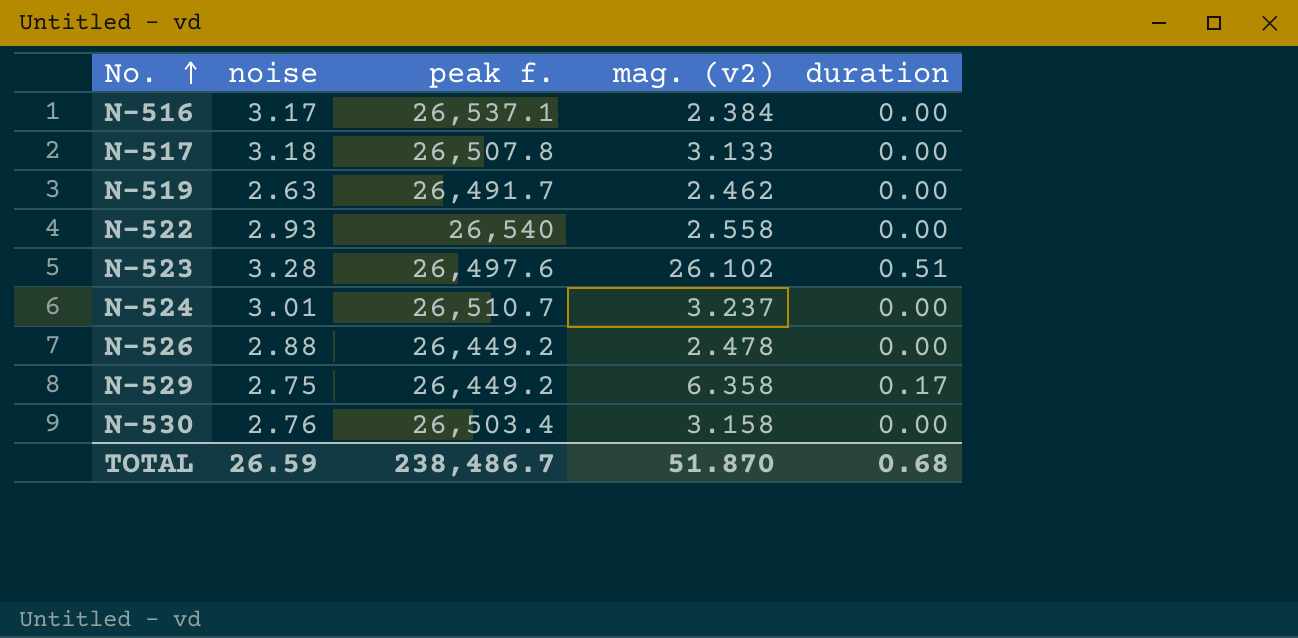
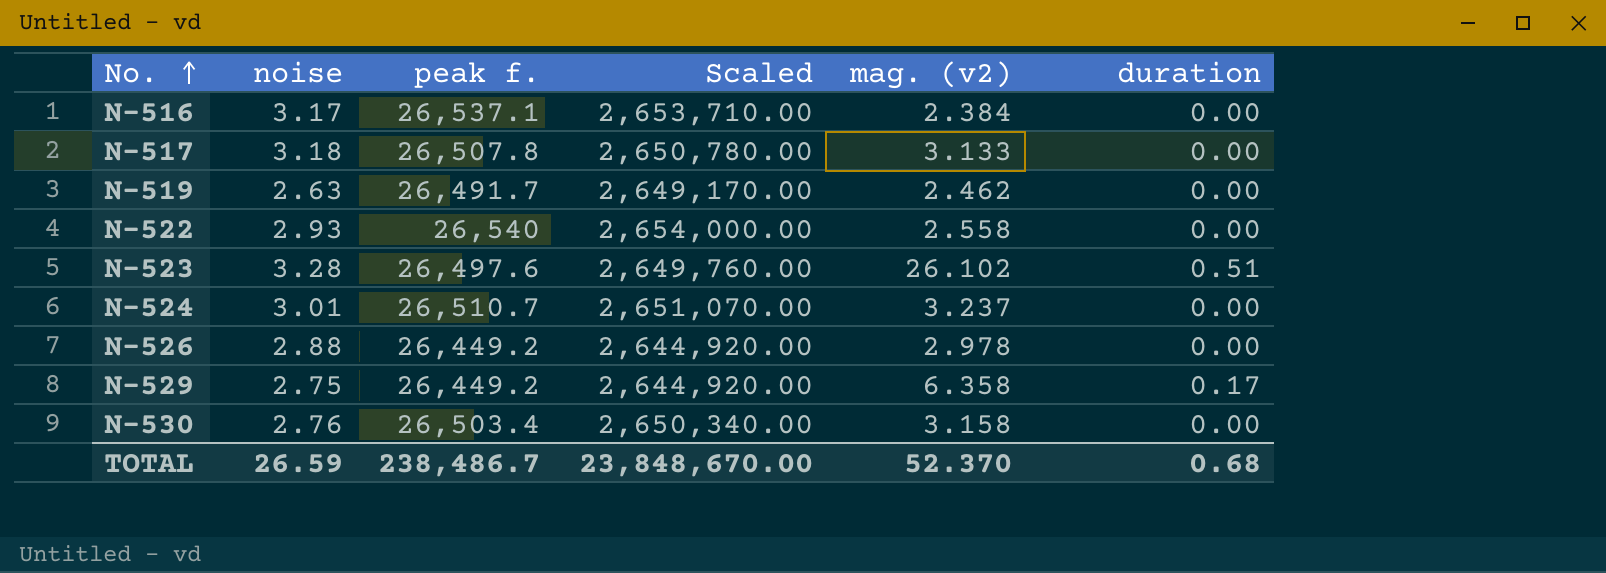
column Scaled | formula: none -> [peak f.] * 100
N-526 | mag. (v2): 2.478 -> 2.978
TOTAL | mag. (v2): 51.870 -> 52.370

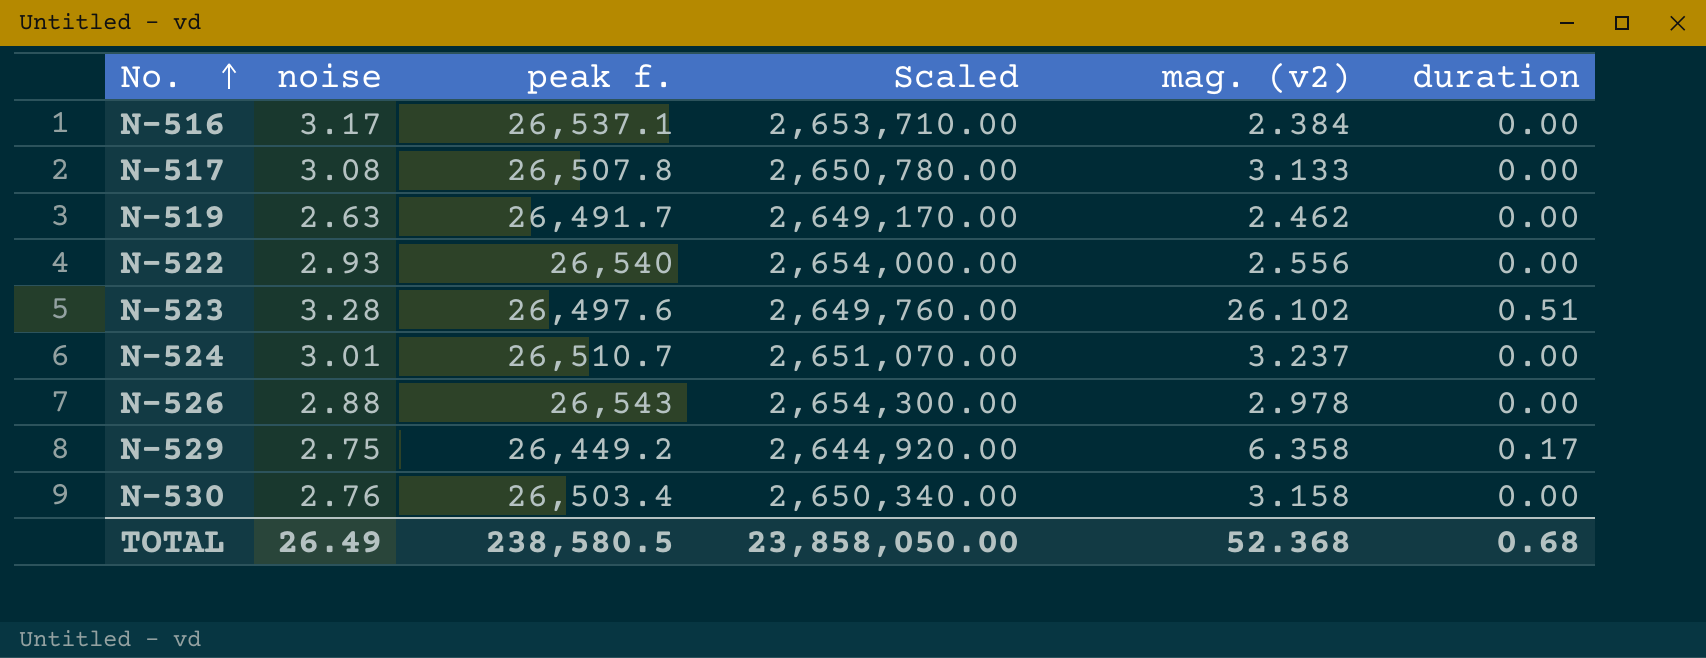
N-517 | noise: 3.18 -> 3.08
N-522 | mag. (v2): 2.558 -> 2.556
N-526 | peak f.: 26,449.2 -> 26,543
N-526 | Scaled: 2,644,920.00 -> 2,654,300.00
TOTAL | noise: 26.59 -> 26.49
TOTAL | peak f.: 238,486.7 -> 238,580.5
TOTAL | Scaled: 23,848,670.00 -> 23,858,050.00
TOTAL | mag. (v2): 52.370 -> 52.368

